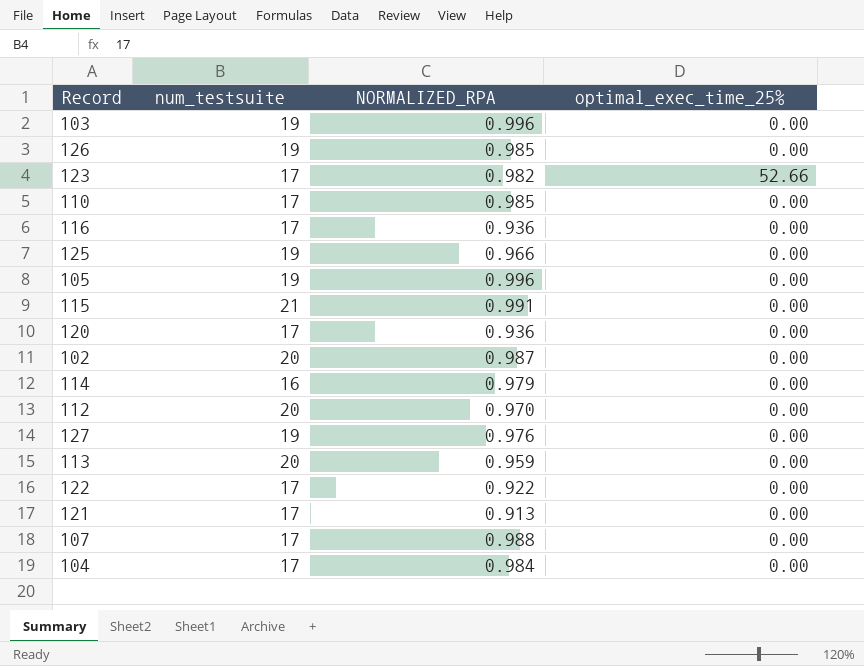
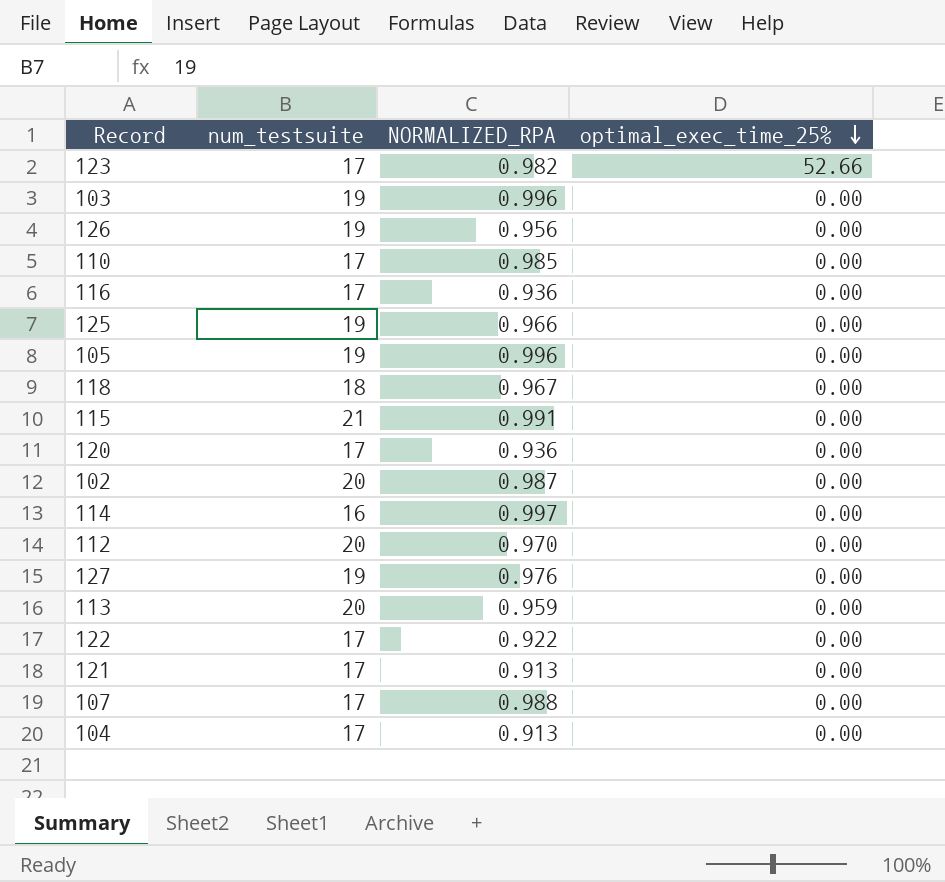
row order: none -> optimal_exec_time_25% descending
126 | NORMALIZED_RPA: 0.985 -> 0.956
row 118: none -> 18 | 0.967 | 0.00
114 | NORMALIZED_RPA: 0.979 -> 0.997
104 | NORMALIZED_RPA: 0.984 -> 0.913

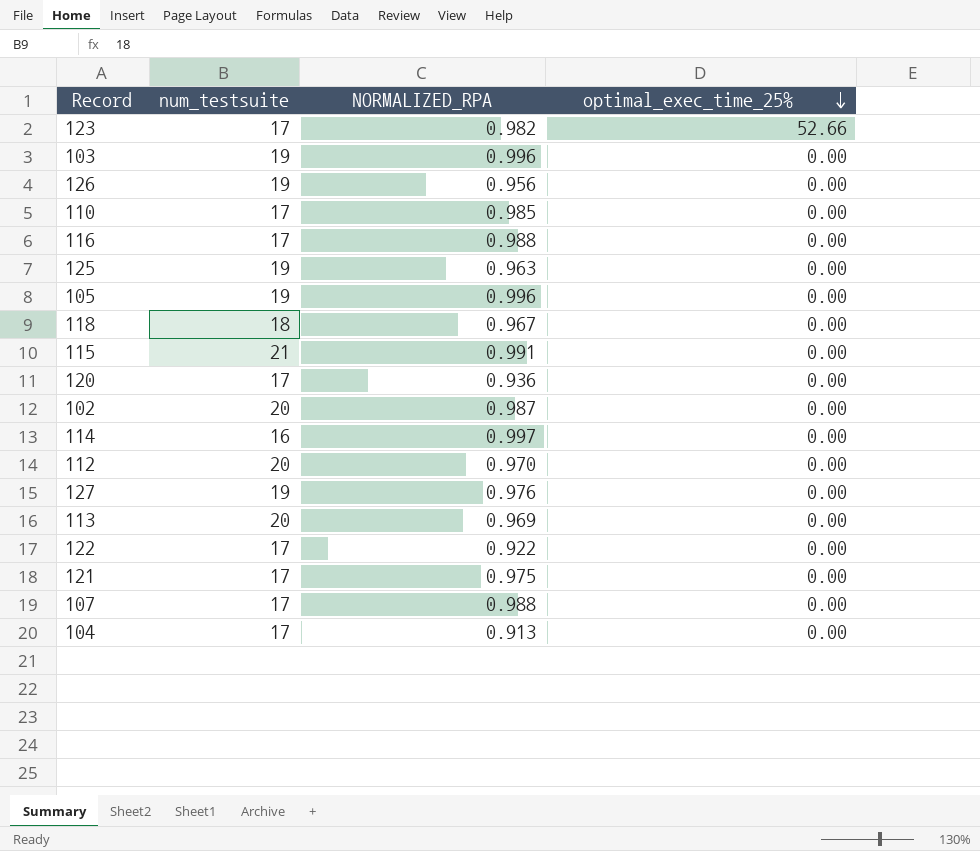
116 | NORMALIZED_RPA: 0.936 -> 0.988
125 | NORMALIZED_RPA: 0.966 -> 0.963
113 | NORMALIZED_RPA: 0.959 -> 0.969
121 | NORMALIZED_RPA: 0.913 -> 0.975

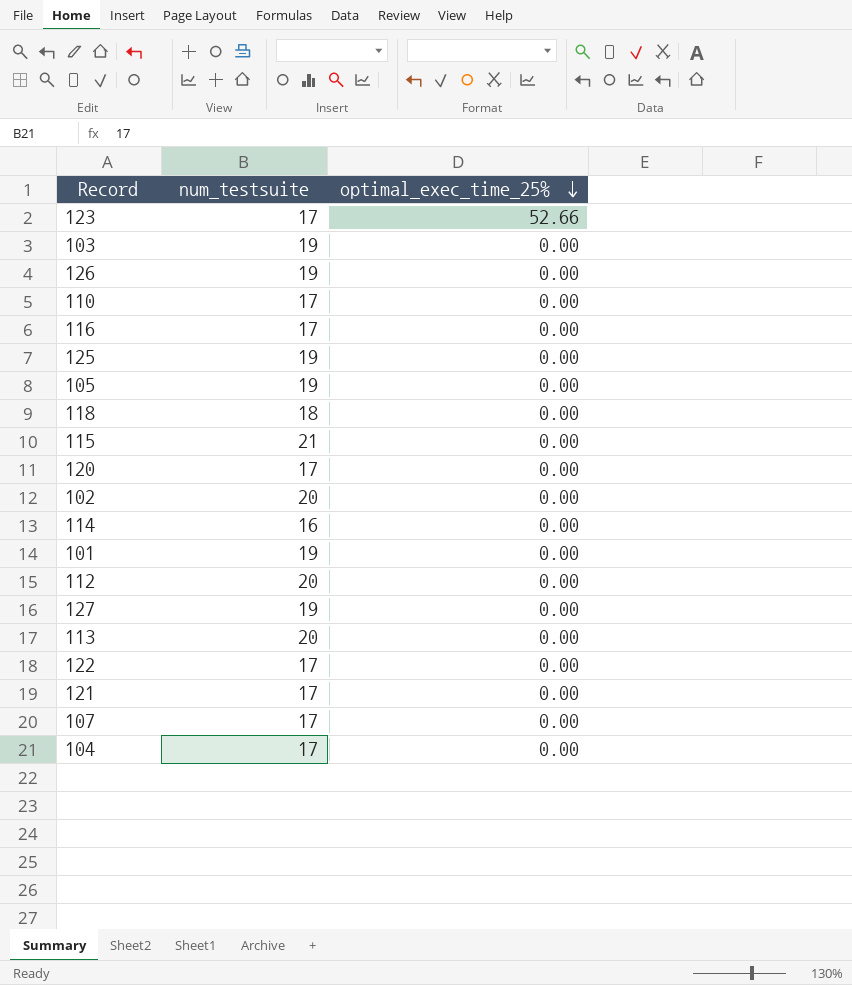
column NORMALIZED_RPA | position: 3 -> none
row 101: none -> 19 | 0.00

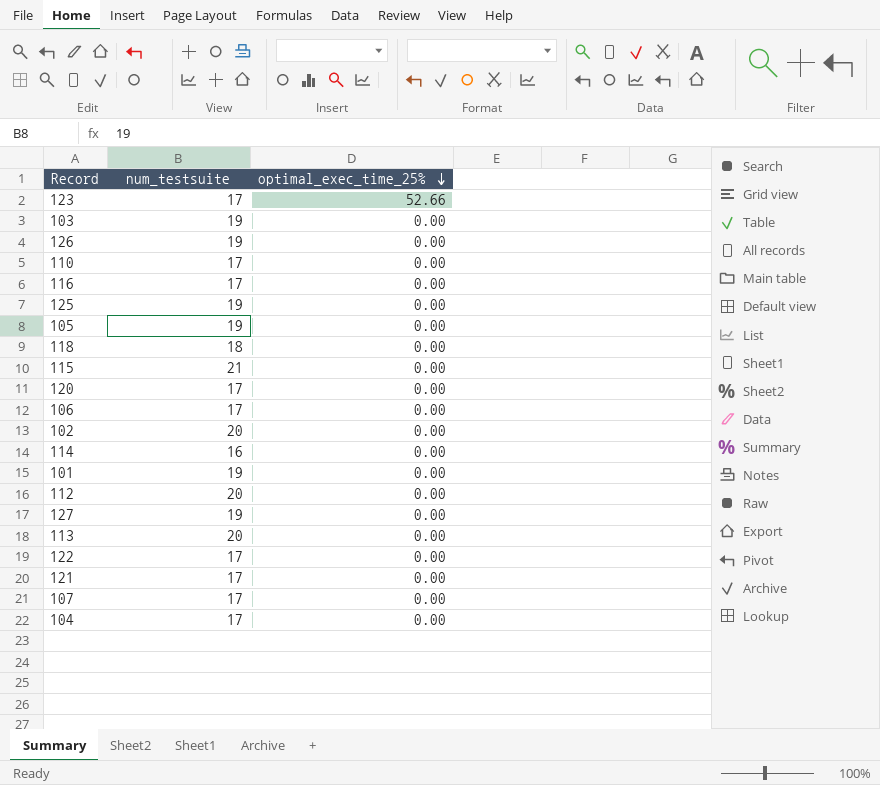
row 106: none -> 17 | 0.00

